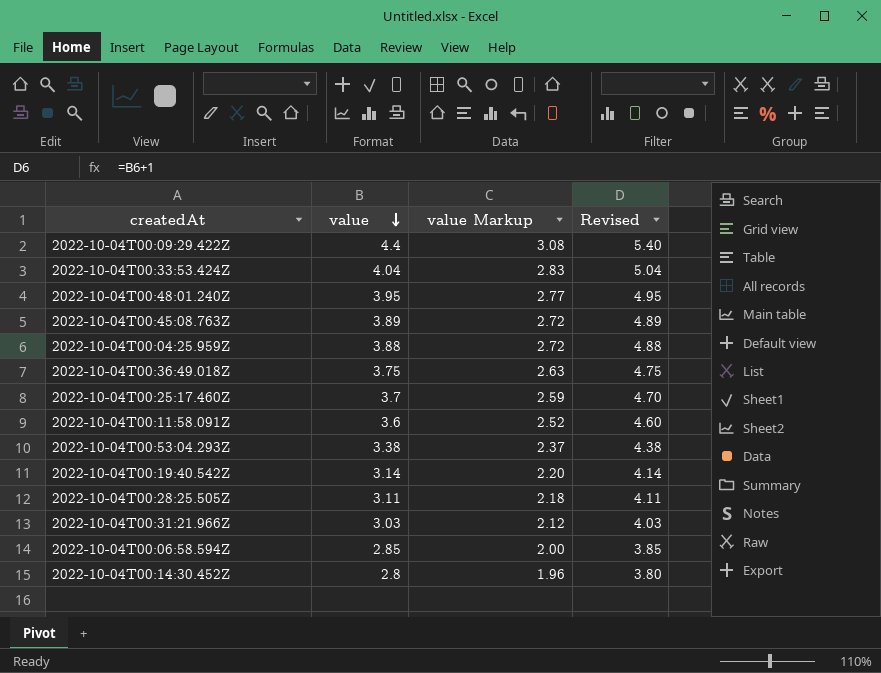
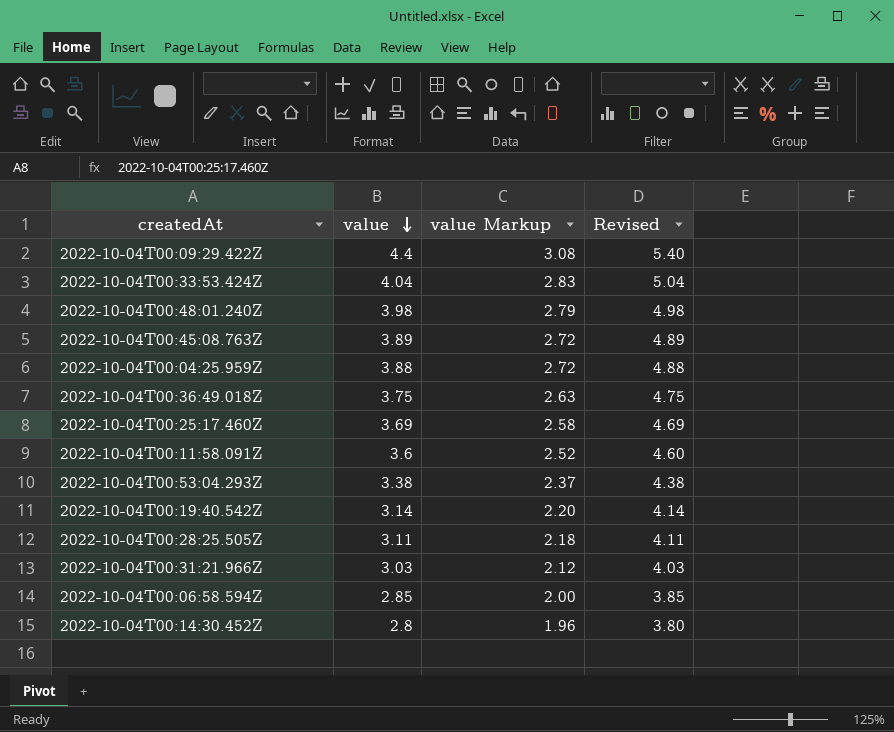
2022-10-04T00:48:01.240Z | value: 3.95 -> 3.98
2022-10-04T00:48:01.240Z | value Markup: 2.77 -> 2.79
2022-10-04T00:48:01.240Z | Revised: 4.95 -> 4.98
2022-10-04T00:25:17.460Z | value: 3.7 -> 3.69
2022-10-04T00:25:17.460Z | value Markup: 2.59 -> 2.58
2022-10-04T00:25:17.460Z | Revised: 4.70 -> 4.69

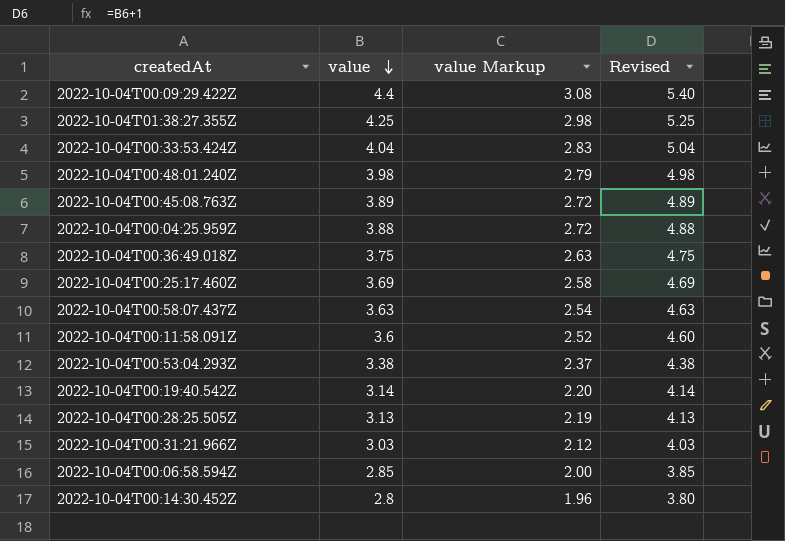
row 2022-10-04T01:38:27.355Z: none -> 4.25 | 2.98 | 5.25
row 2022-10-04T00:58:07.437Z: none -> 3.63 | 2.54 | 4.63
2022-10-04T00:28:25.505Z | value: 3.11 -> 3.13
2022-10-04T00:28:25.505Z | value Markup: 2.18 -> 2.19
2022-10-04T00:28:25.505Z | Revised: 4.11 -> 4.13

